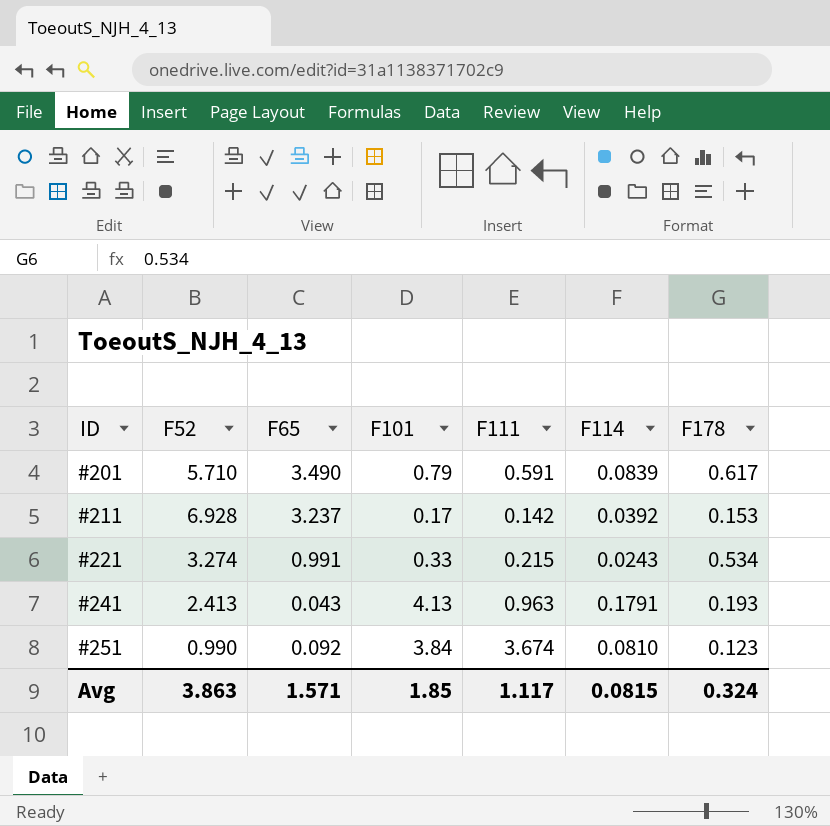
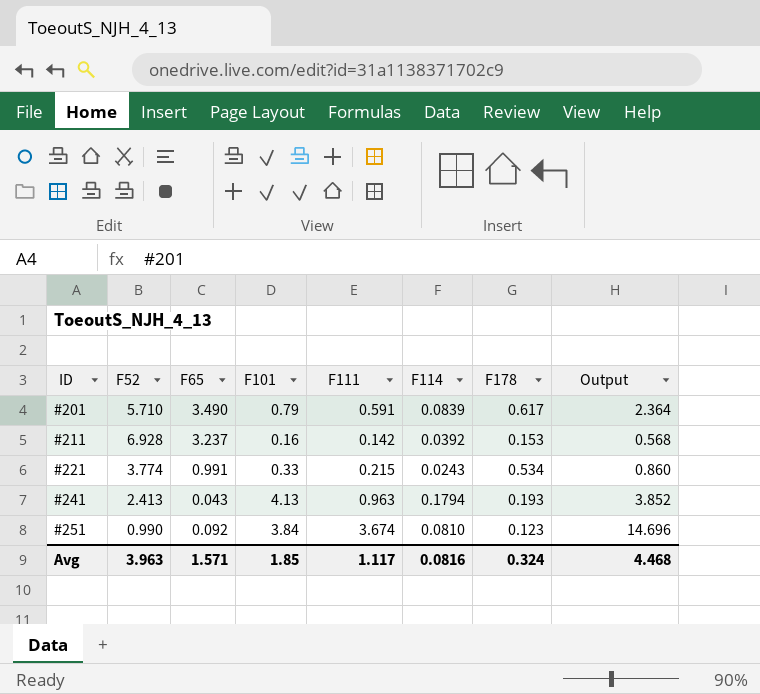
column Output | formula: none -> [F111] * 4
#211 | F101: 0.17 -> 0.16
#221 | F52: 3.274 -> 3.774
#241 | F114: 0.1791 -> 0.1794
Avg | F52: 3.863 -> 3.963
Avg | F114: 0.0815 -> 0.0816

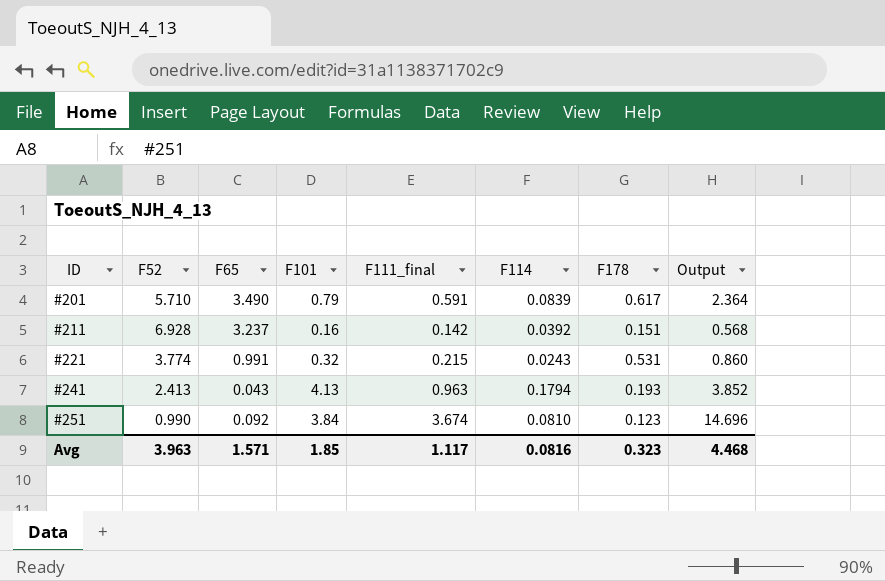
column name: F111 -> F111_final
#211 | F178: 0.153 -> 0.151
#221 | F101: 0.33 -> 0.32
#221 | F178: 0.534 -> 0.531
Avg | F178: 0.324 -> 0.323

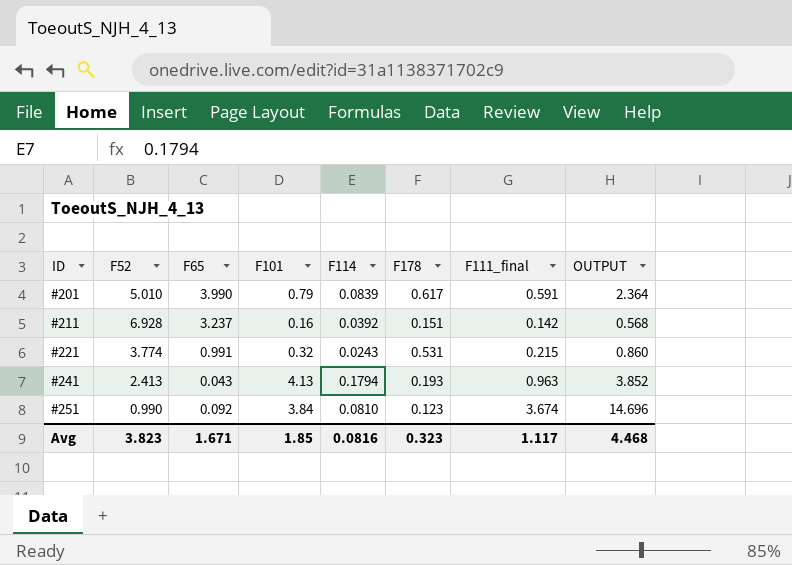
column F111_final | position: 5 -> 7
column name: Output -> OUTPUT
#201 | F52: 5.710 -> 5.010
#201 | F65: 3.490 -> 3.990
Avg | F52: 3.963 -> 3.823
Avg | F65: 1.571 -> 1.671

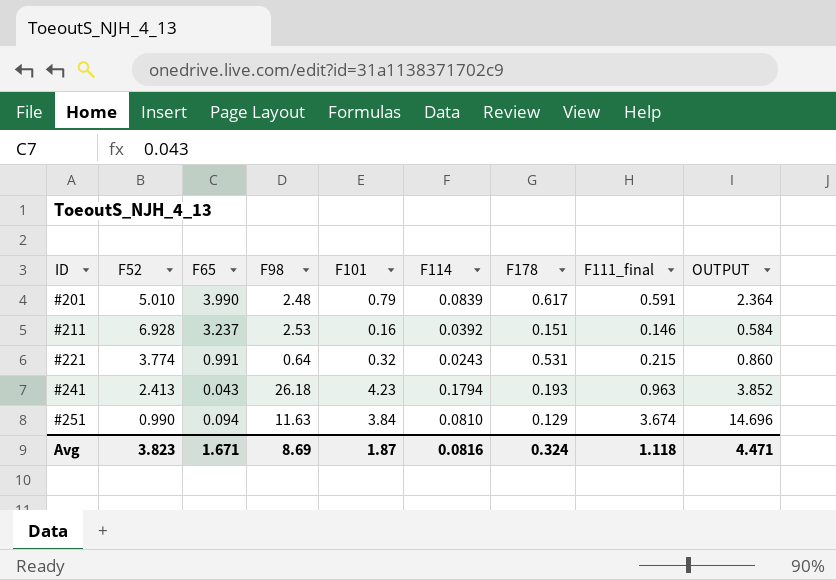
column F98 | position: none -> 4
#211 | F111_final: 0.142 -> 0.146
#211 | OUTPUT: 0.568 -> 0.584
#241 | F101: 4.13 -> 4.23
#251 | F65: 0.092 -> 0.094
#251 | F178: 0.123 -> 0.129
Avg | F101: 1.85 -> 1.87
Avg | F178: 0.323 -> 0.324
Avg | F111_final: 1.117 -> 1.118
Avg | OUTPUT: 4.468 -> 4.471

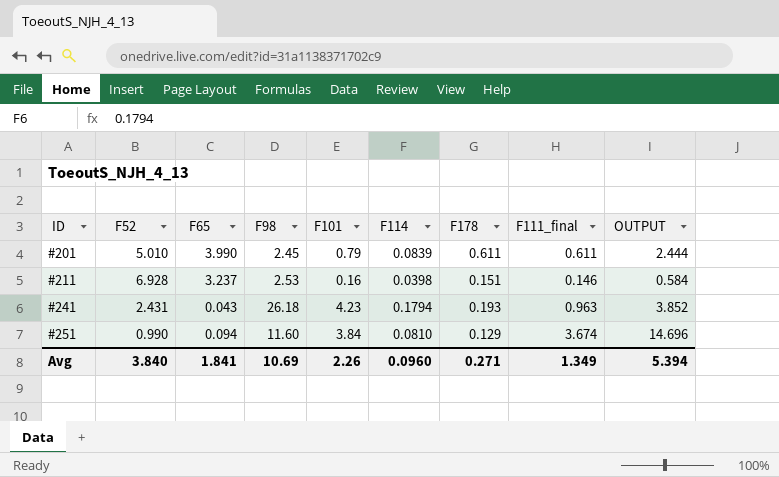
row #221: 3.774 | 0.991 | 0.64 | 0.32 | 0.0243 | 0.531 | 0.215 | 0.860 -> none
#201 | F98: 2.48 -> 2.45
#201 | F178: 0.617 -> 0.611
#201 | F111_final: 0.591 -> 0.611
#201 | OUTPUT: 2.364 -> 2.444
#211 | F114: 0.0392 -> 0.0398
#241 | F52: 2.413 -> 2.431
#251 | F98: 11.63 -> 11.60
Avg | F52: 3.823 -> 3.840
Avg | F65: 1.671 -> 1.841
Avg | F98: 8.69 -> 10.69
Avg | F101: 1.87 -> 2.26
Avg | F114: 0.0816 -> 0.0960
Avg | F178: 0.324 -> 0.271
Avg | F111_final: 1.118 -> 1.349
Avg | OUTPUT: 4.471 -> 5.394

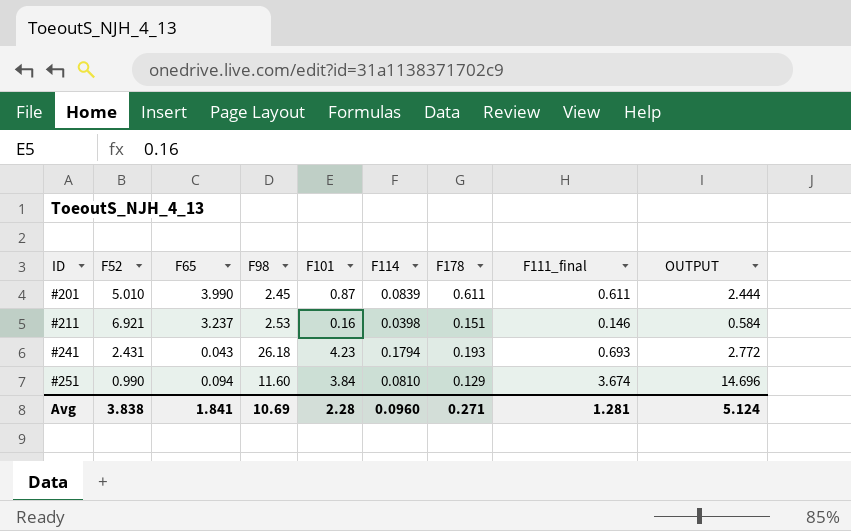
#201 | F101: 0.79 -> 0.87
#211 | F52: 6.928 -> 6.921
#241 | F111_final: 0.963 -> 0.693
#241 | OUTPUT: 3.852 -> 2.772
Avg | F52: 3.840 -> 3.838
Avg | F101: 2.26 -> 2.28
Avg | F111_final: 1.349 -> 1.281
Avg | OUTPUT: 5.394 -> 5.124

